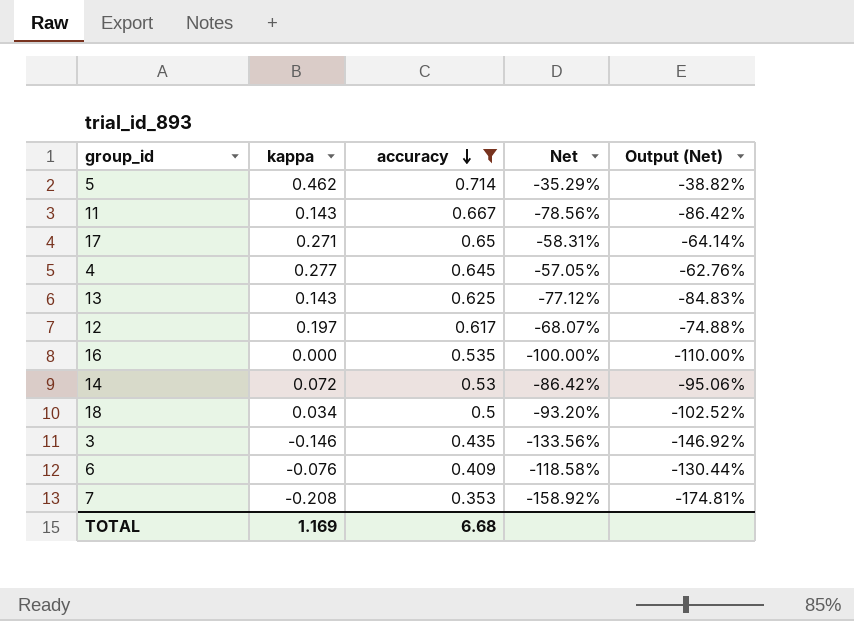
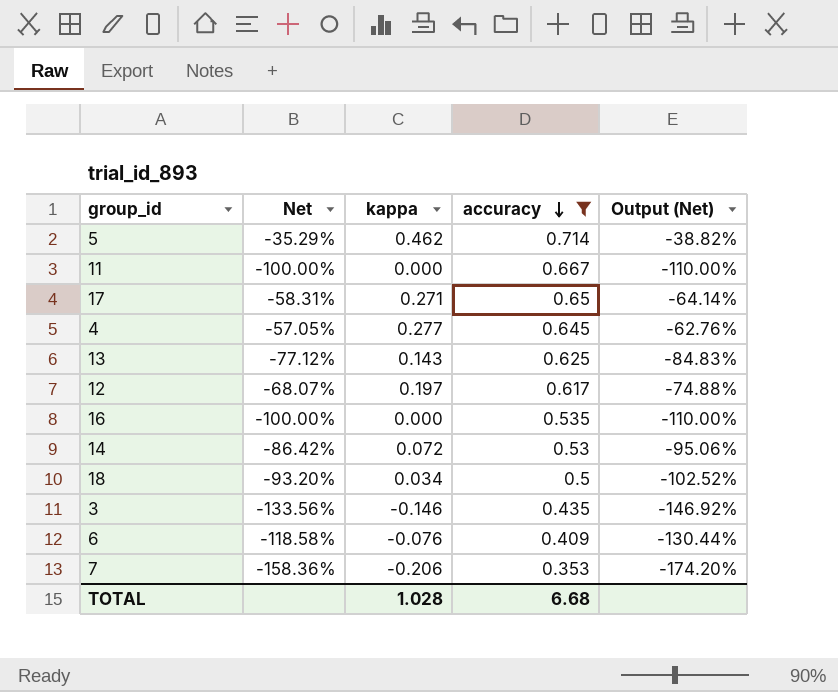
column Net | position: 4 -> 2
11 | Net: -78.56% -> -100.00%
11 | kappa: 0.143 -> 0.000
11 | Output (Net): -86.42% -> -110.00%
7 | Net: -158.92% -> -158.36%
7 | kappa: -0.208 -> -0.206
7 | Output (Net): -174.81% -> -174.20%
TOTAL | kappa: 1.169 -> 1.028

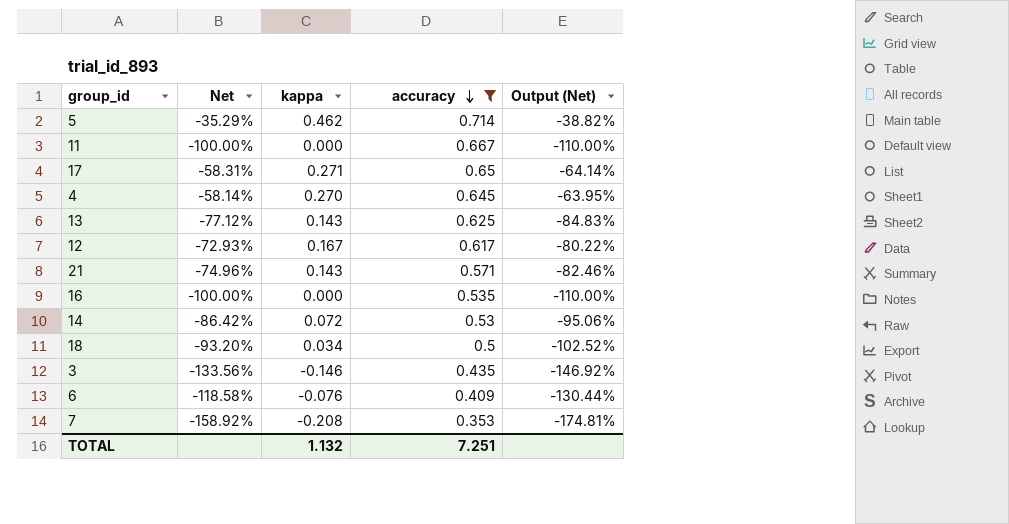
4 | Net: -57.05% -> -58.14%
4 | kappa: 0.277 -> 0.270
4 | Output (Net): -62.76% -> -63.95%
12 | Net: -68.07% -> -72.93%
12 | kappa: 0.197 -> 0.167
12 | Output (Net): -74.88% -> -80.22%
row 21: none -> -74.96% | 0.143 | 0.571 | -82.46%
7 | Net: -158.36% -> -158.92%
7 | kappa: -0.206 -> -0.208
7 | Output (Net): -174.20% -> -174.81%
TOTAL | kappa: 1.028 -> 1.132
TOTAL | accuracy: 6.68 -> 7.251

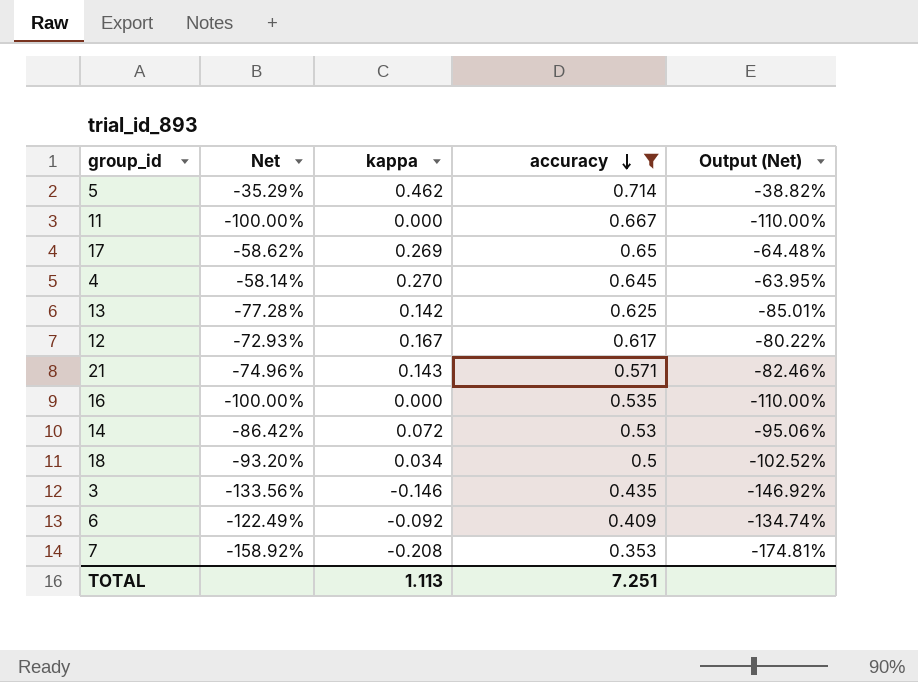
17 | Net: -58.31% -> -58.62%
17 | kappa: 0.271 -> 0.269
17 | Output (Net): -64.14% -> -64.48%
13 | Net: -77.12% -> -77.28%
13 | kappa: 0.143 -> 0.142
13 | Output (Net): -84.83% -> -85.01%
6 | Net: -118.58% -> -122.49%
6 | kappa: -0.076 -> -0.092
6 | Output (Net): -130.44% -> -134.74%
TOTAL | kappa: 1.132 -> 1.113

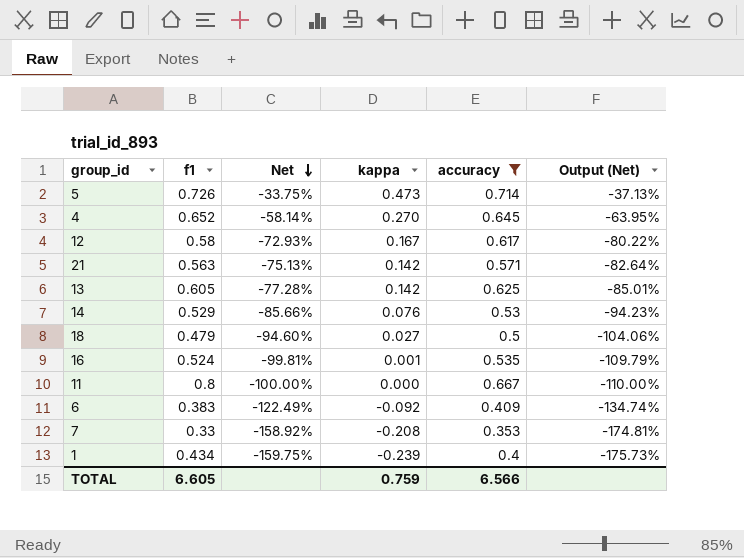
row order: accuracy descending -> Net descending
column f1 | position: none -> 2
row 17: -58.62% | 0.269 | 0.65 | -64.48% -> none
row 3: -133.56% | -0.146 | 0.435 | -146.92% -> none
5 | Net: -35.29% -> -33.75%
5 | kappa: 0.462 -> 0.473
5 | Output (Net): -38.82% -> -37.13%
21 | Net: -74.96% -> -75.13%
21 | kappa: 0.143 -> 0.142
21 | Output (Net): -82.46% -> -82.64%
14 | Net: -86.42% -> -85.66%
14 | kappa: 0.072 -> 0.076
14 | Output (Net): -95.06% -> -94.23%
18 | Net: -93.20% -> -94.60%
18 | kappa: 0.034 -> 0.027
18 | Output (Net): -102.52% -> -104.06%
16 | Net: -100.00% -> -99.81%
16 | kappa: 0.000 -> 0.001
16 | Output (Net): -110.00% -> -109.79%
row 1: none -> 0.434 | -159.75% | -0.239 | 0.4 | -175.73%
TOTAL | kappa: 1.113 -> 0.759
TOTAL | accuracy: 7.251 -> 6.566

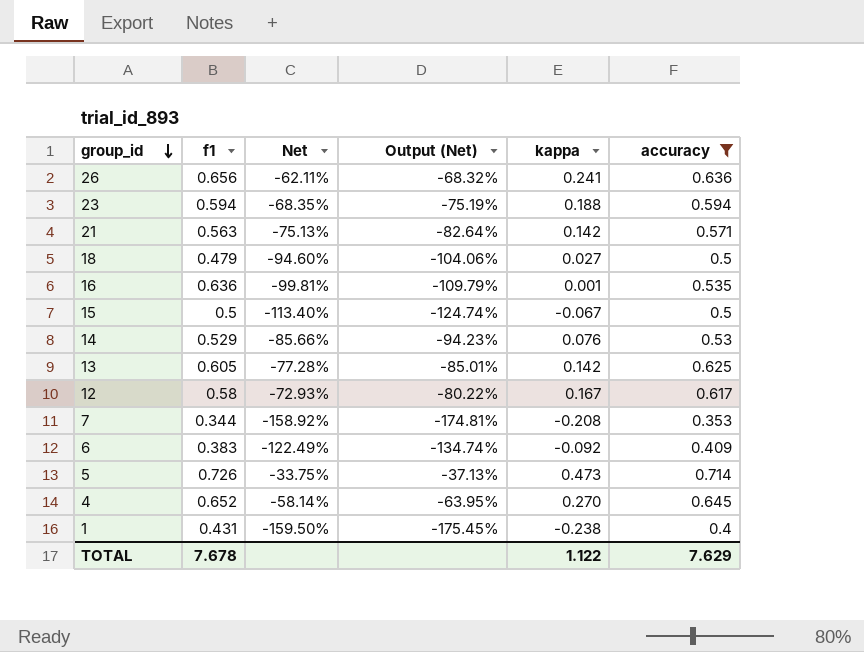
row order: Net descending -> group_id descending
column Output (Net) | position: 6 -> 4
row 11: 0.8 | -100.00% | 0.000 | 0.667 | -110.00% -> none
row 26: none -> 0.656 | -62.11% | -68.32% | 0.241 | 0.636
row 23: none -> 0.594 | -68.35% | -75.19% | 0.188 | 0.594
16 | f1: 0.524 -> 0.636
row 15: none -> 0.5 | -113.40% | -124.74% | -0.067 | 0.5
7 | f1: 0.33 -> 0.344
1 | f1: 0.434 -> 0.431
1 | Net: -159.75% -> -159.50%
1 | Output (Net): -175.73% -> -175.45%
1 | kappa: -0.239 -> -0.238
TOTAL | f1: 6.605 -> 7.678
TOTAL | kappa: 0.759 -> 1.122
TOTAL | accuracy: 6.566 -> 7.629

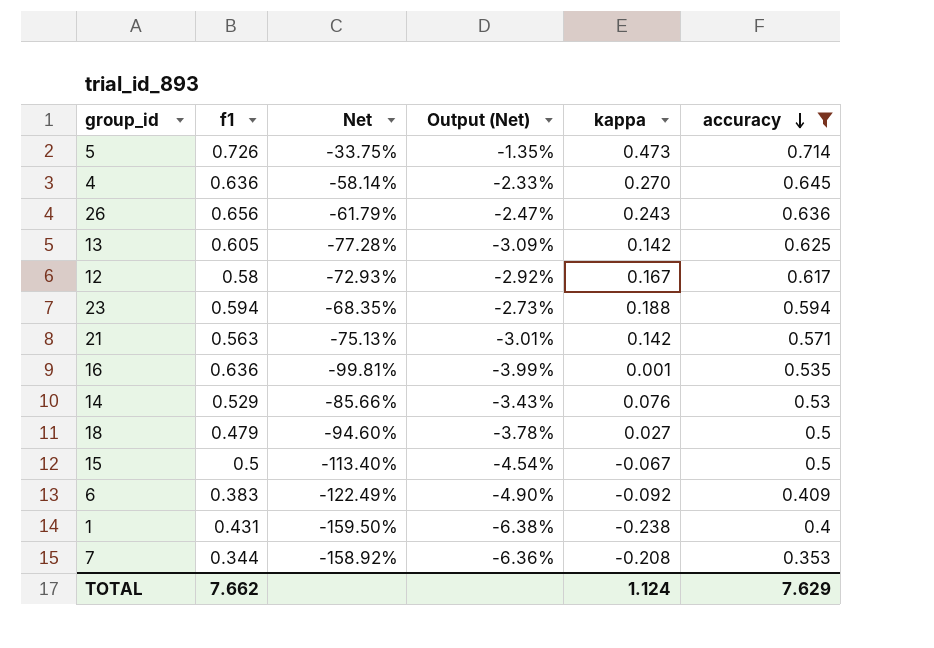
row order: group_id descending -> accuracy descending
column Output (Net) | formula: [Net] * 1.1 -> [Net] * 0.04
4 | f1: 0.652 -> 0.636
26 | Net: -62.11% -> -61.79%
26 | kappa: 0.241 -> 0.243
TOTAL | f1: 7.678 -> 7.662
TOTAL | kappa: 1.122 -> 1.124

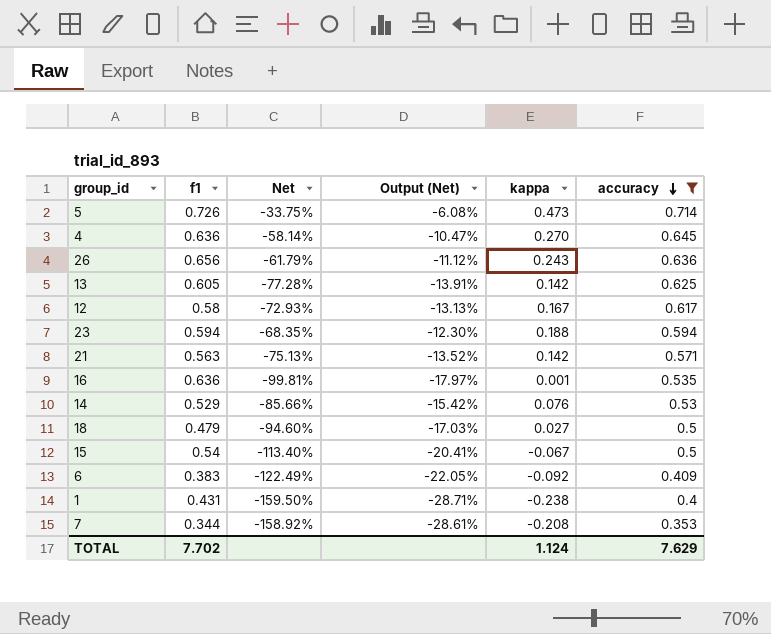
column Output (Net) | formula: [Net] * 0.04 -> [Net] * 0.18
15 | f1: 0.5 -> 0.54
TOTAL | f1: 7.662 -> 7.702

